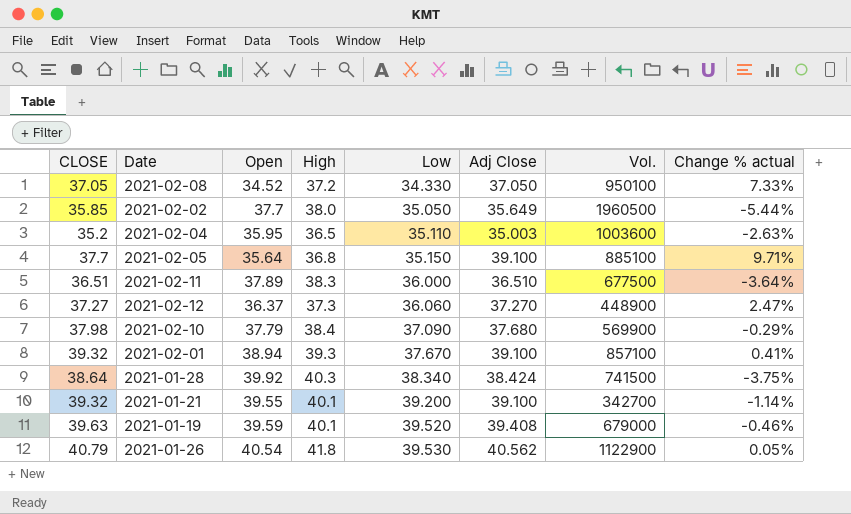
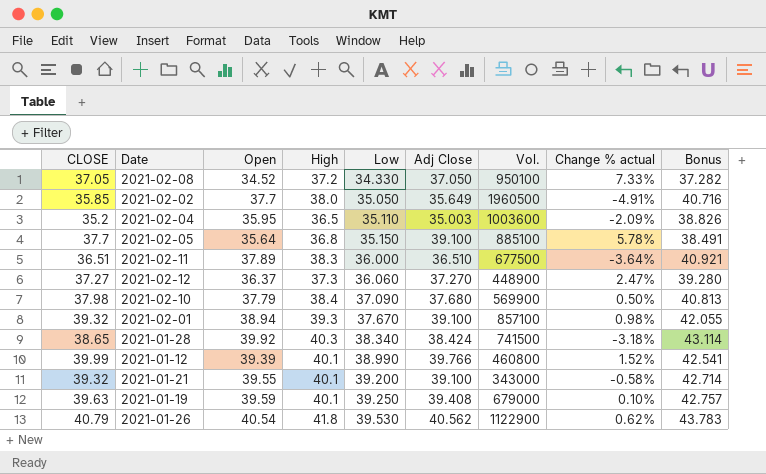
column Change % actual | formula: ([Adj Close] - [Open]) / [Open] -> ([CLOSE] - [Open]) / [Open]
column Bonus | formula: none -> [Open] * 1.08
2021-01-28 | CLOSE: 38.64 -> 38.65
row 2021-01-12: none -> 39.99 | 39.39 | 40.1 | 38.990 | 39.766 | 460800 | 1.52% | 42.541
2021-01-21 | Vol.: 342700 -> 343000
2021-01-19 | Low: 39.520 -> 39.250

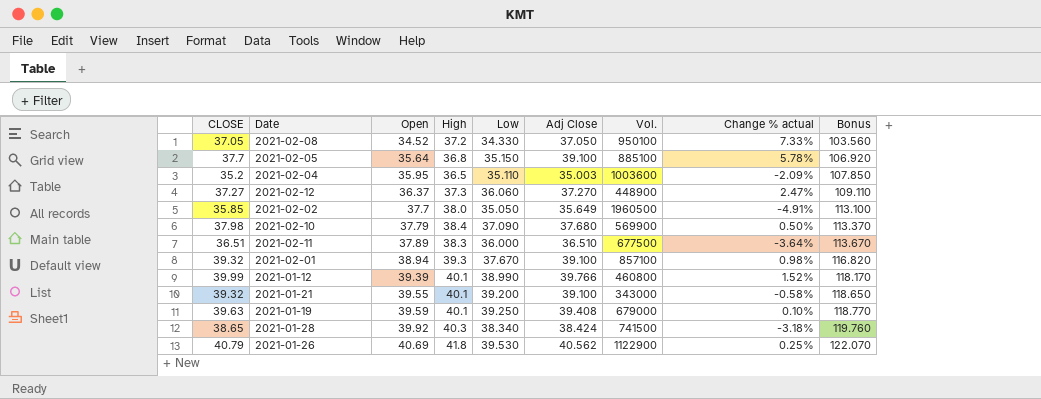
row order: Low ascending -> Open ascending
column Bonus | formula: [Open] * 1.08 -> [Open] * 3
2021-01-26 | Open: 40.54 -> 40.69
2021-01-26 | Change % actual: 0.62% -> 0.25%

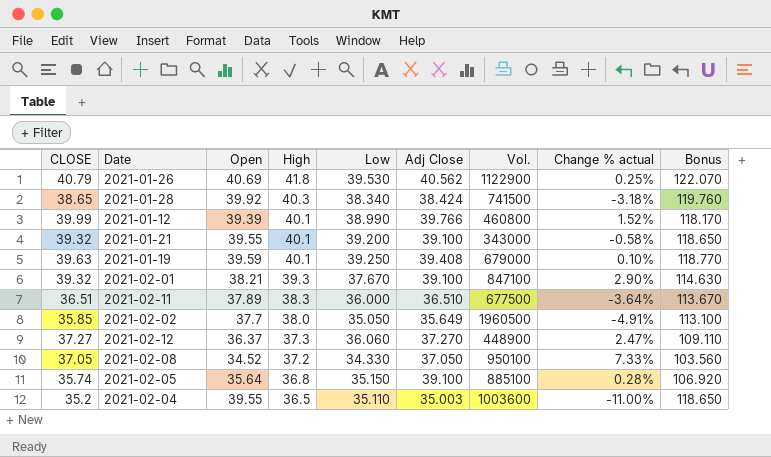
row order: Open ascending -> High descending
row 2021-02-10: 37.98 | 37.79 | 38.4 | 37.090 | 37.680 | 569900 | 0.50% | 113.370 -> none
2021-02-01 | Open: 38.94 -> 38.21
2021-02-01 | Vol.: 857100 -> 847100
2021-02-01 | Change % actual: 0.98% -> 2.90%
2021-02-01 | Bonus: 116.820 -> 114.630
2021-02-05 | CLOSE: 37.7 -> 35.74
2021-02-05 | Change % actual: 5.78% -> 0.28%
2021-02-04 | Open: 35.95 -> 39.55
2021-02-04 | Change % actual: -2.09% -> -11.00%
2021-02-04 | Bonus: 107.850 -> 118.650

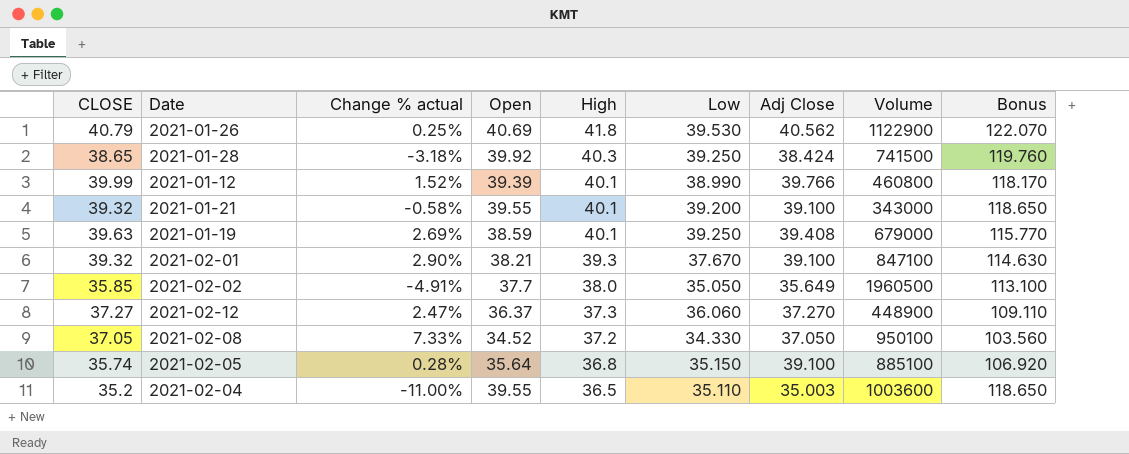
column Change % actual | position: 8 -> 3
column name: Vol. -> Volume
row 2021-02-11: 36.51 | 37.89 | 38.3 | 36.000 | 36.510 | 677500 | -3.64% | 113.670 -> none
2021-01-28 | Low: 38.340 -> 39.250
2021-01-19 | Change % actual: 0.10% -> 2.69%
2021-01-19 | Open: 39.59 -> 38.59
2021-01-19 | Bonus: 118.770 -> 115.770

